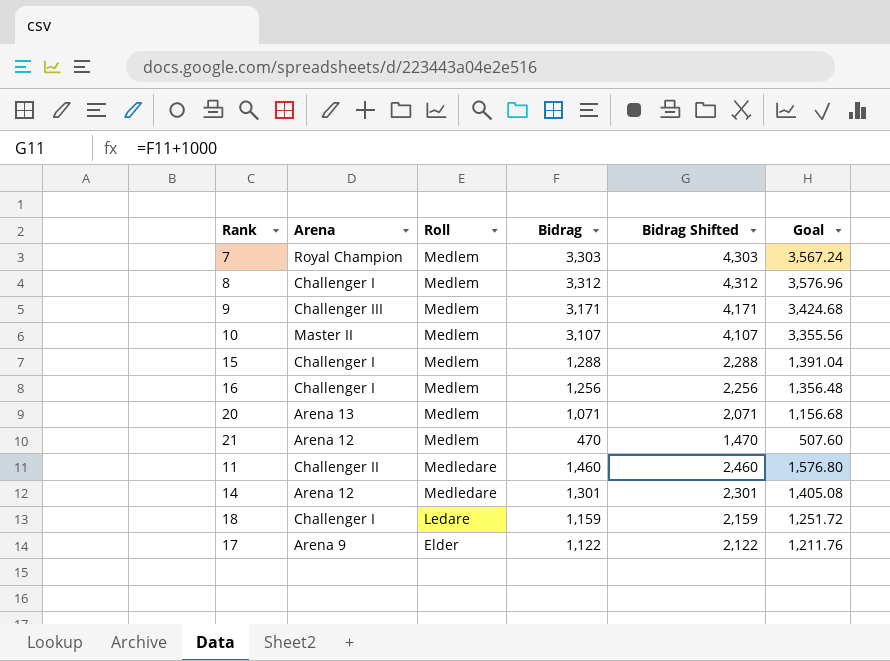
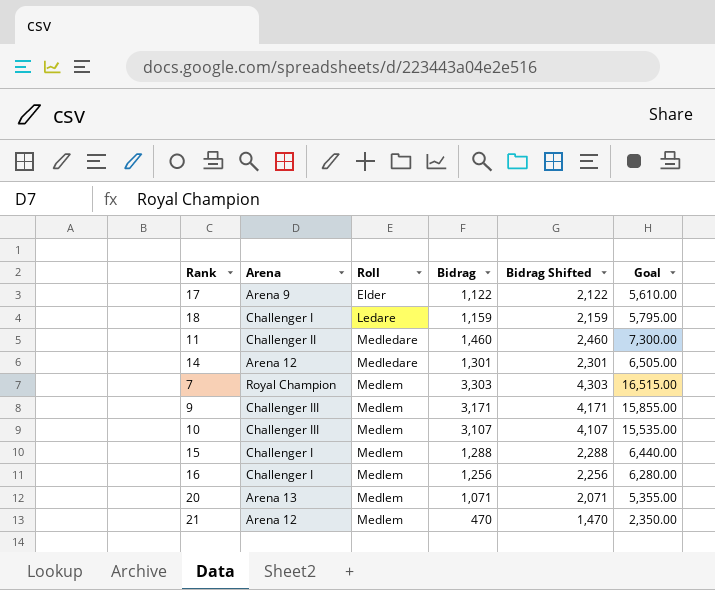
row order: Roll descending -> Roll ascending
column Goal | formula: [Bidrag] * 1.08 -> [Bidrag] * 5
row 8: Challenger I | Medlem | 3,312 | 4,312 | 3,576.96 -> none
10 | Arena: Master II -> Challenger III

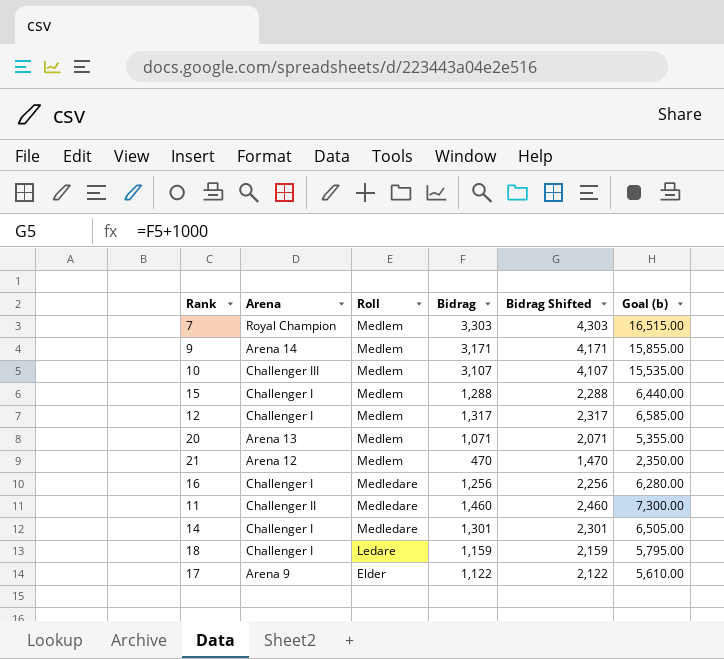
row order: Roll ascending -> Roll descending
column name: Goal -> Goal (b)
9 | Arena: Challenger III -> Arena 14
row 12: none -> Challenger I | Medlem | 1,317 | 2,317 | 6,585.00
16 | Roll: Medlem -> Medledare
14 | Arena: Arena 12 -> Challenger I

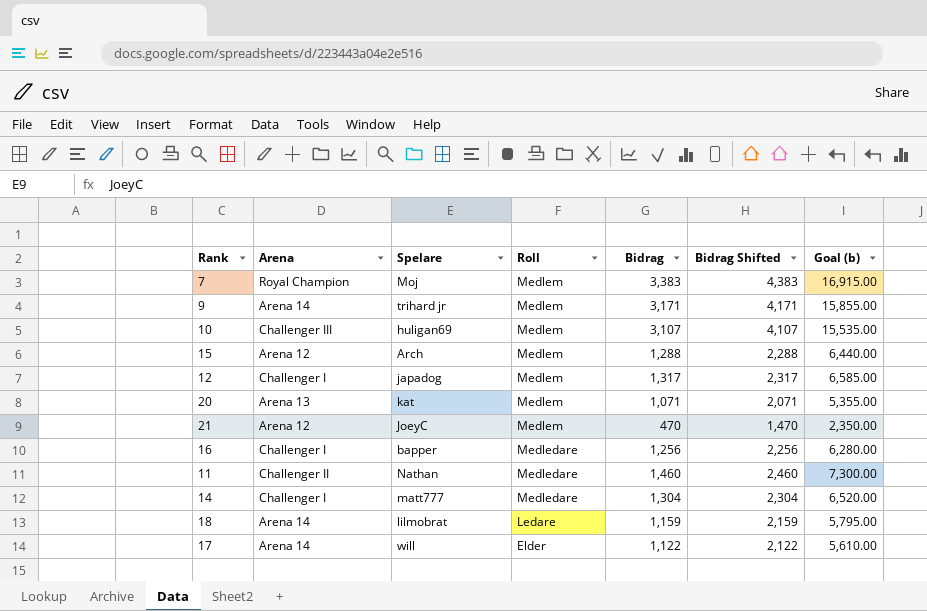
column Spelare | position: none -> 3
7 | Bidrag: 3,303 -> 3,383
7 | Bidrag Shifted: 4,303 -> 4,383
7 | Goal (b): 16,515.00 -> 16,915.00
15 | Arena: Challenger I -> Arena 12
14 | Bidrag: 1,301 -> 1,304
14 | Bidrag Shifted: 2,301 -> 2,304
14 | Goal (b): 6,505.00 -> 6,520.00
18 | Arena: Challenger I -> Arena 14
17 | Arena: Arena 9 -> Arena 14

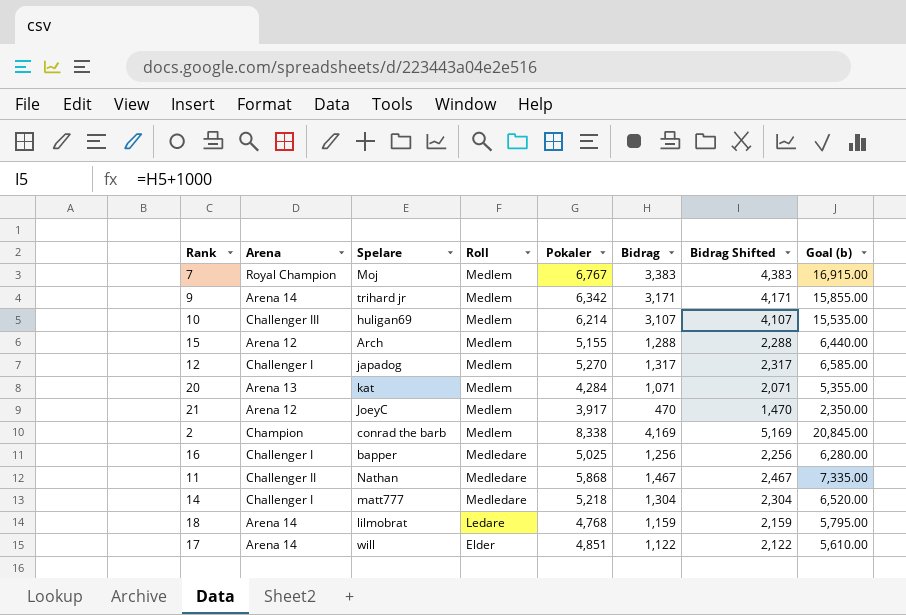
column Pokaler | position: none -> 5
row 2: none -> Champion | conrad the barb | Medlem | 8,338 | 4,169 | 5,169 | 20,845.00
11 | Bidrag: 1,460 -> 1,467
11 | Bidrag Shifted: 2,460 -> 2,467
11 | Goal (b): 7,300.00 -> 7,335.00

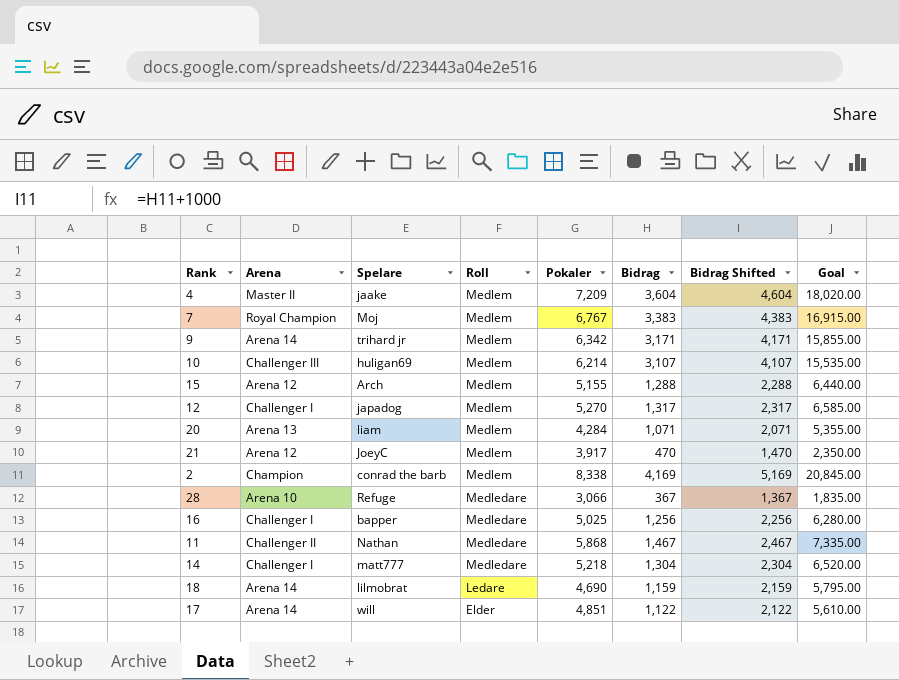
column name: Goal (b) -> Goal
row 4: none -> Master II | jaake | Medlem | 7,209 | 3,604 | 4,604 | 18,020.00
20 | Spelare: kat -> liam
row 28: none -> Arena 10 | Refuge | Medledare | 3,066 | 367 | 1,367 | 1,835.00
18 | Pokaler: 4,768 -> 4,690

